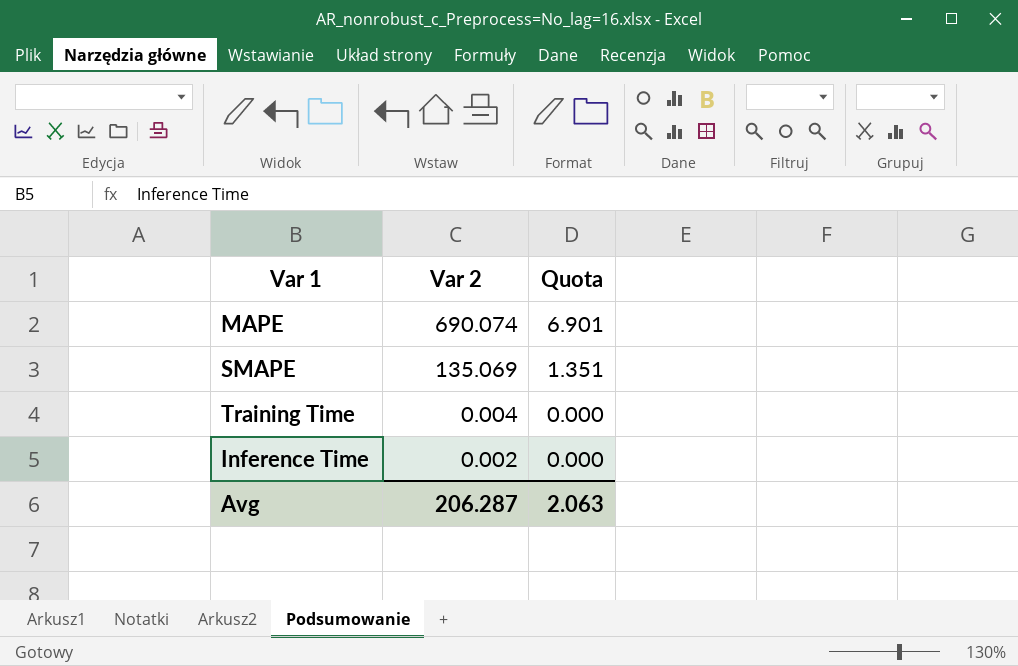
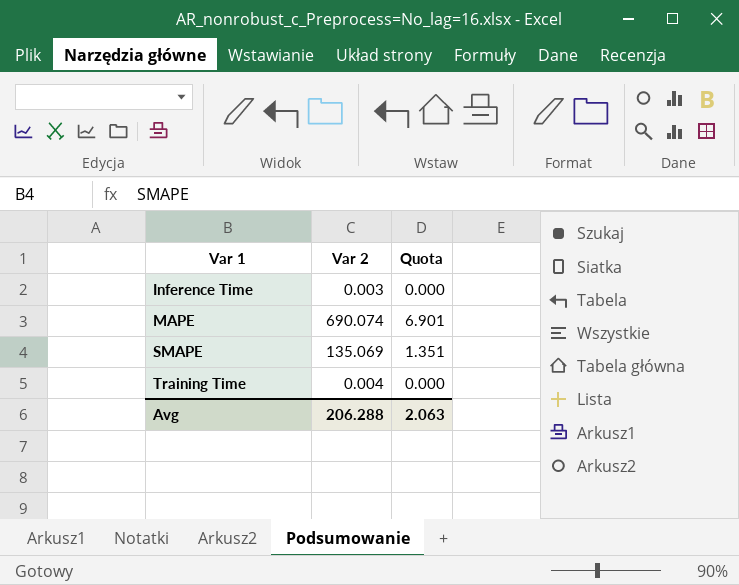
row order: Var 2 descending -> Var 1 ascending
Inference Time | Var 2: 0.002 -> 0.003
Avg | Var 2: 206.287 -> 206.288

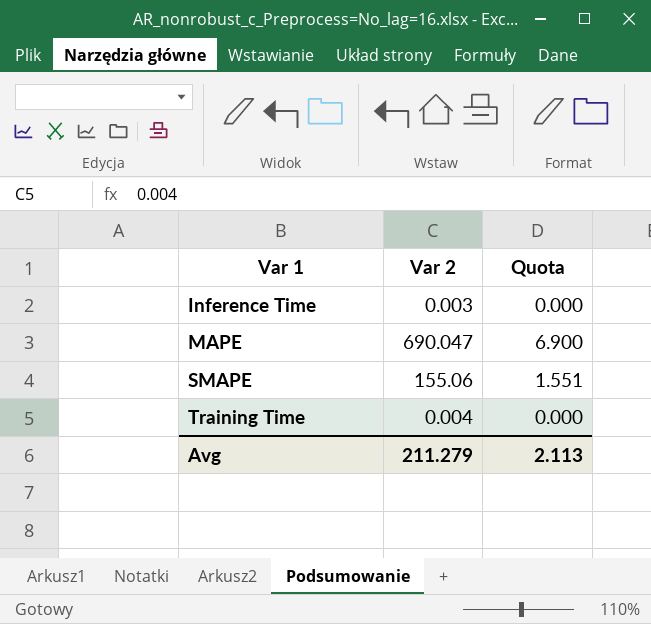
MAPE | Var 2: 690.074 -> 690.047
MAPE | Quota: 6.901 -> 6.900
SMAPE | Var 2: 135.069 -> 155.06
SMAPE | Quota: 1.351 -> 1.551
Avg | Var 2: 206.288 -> 211.279
Avg | Quota: 2.063 -> 2.113

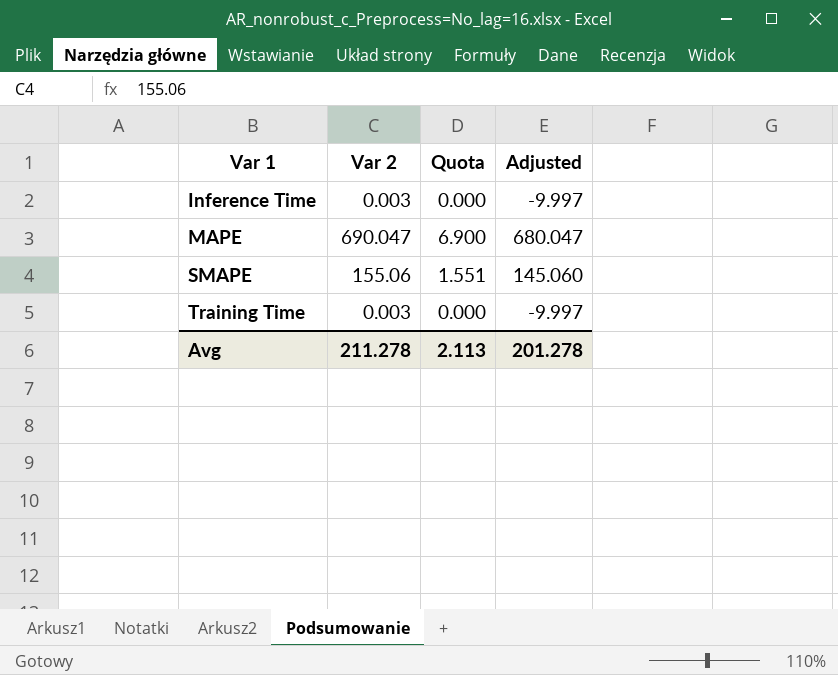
column Adjusted | formula: none -> [Var 2] - 10
Training Time | Var 2: 0.004 -> 0.003
Avg | Var 2: 211.279 -> 211.278

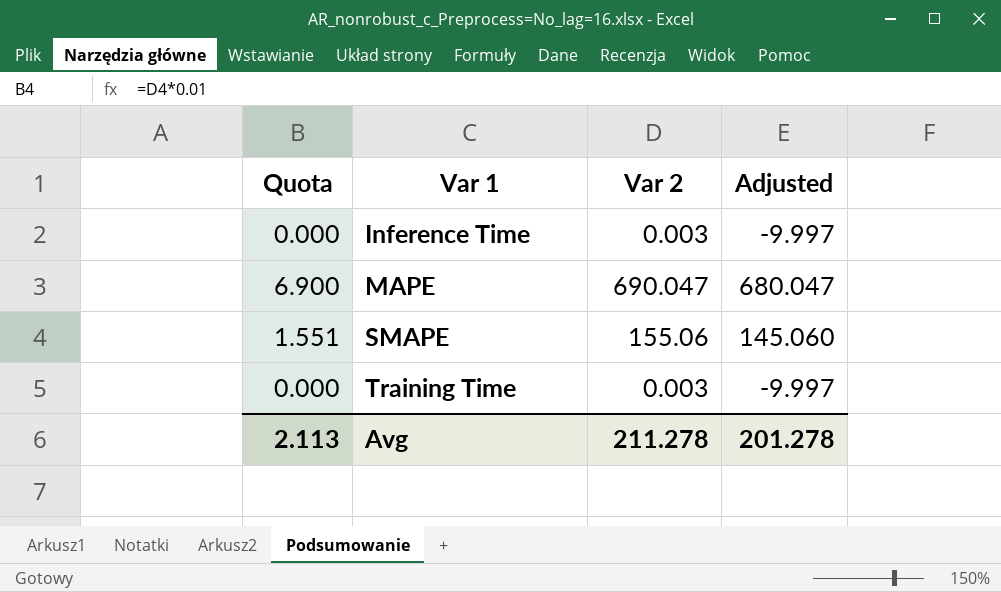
column Quota | position: 3 -> 1

